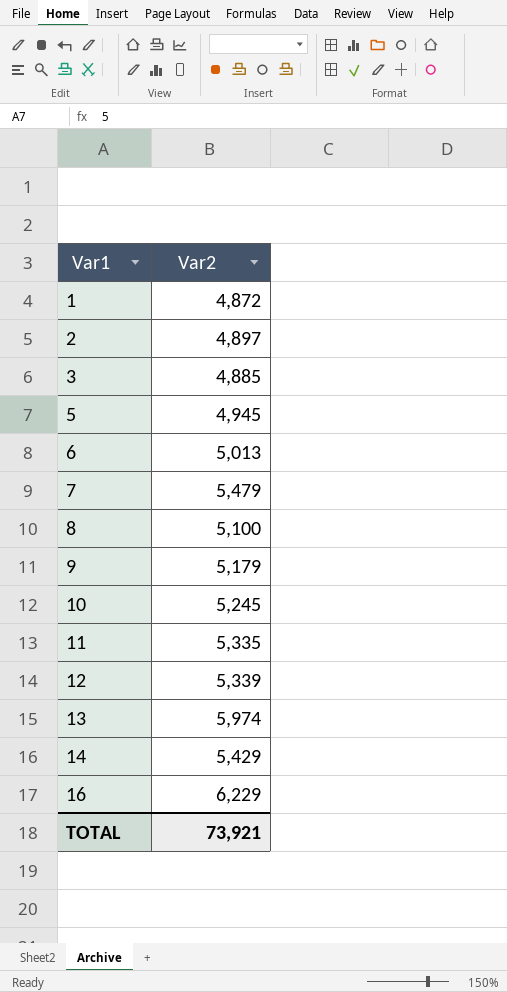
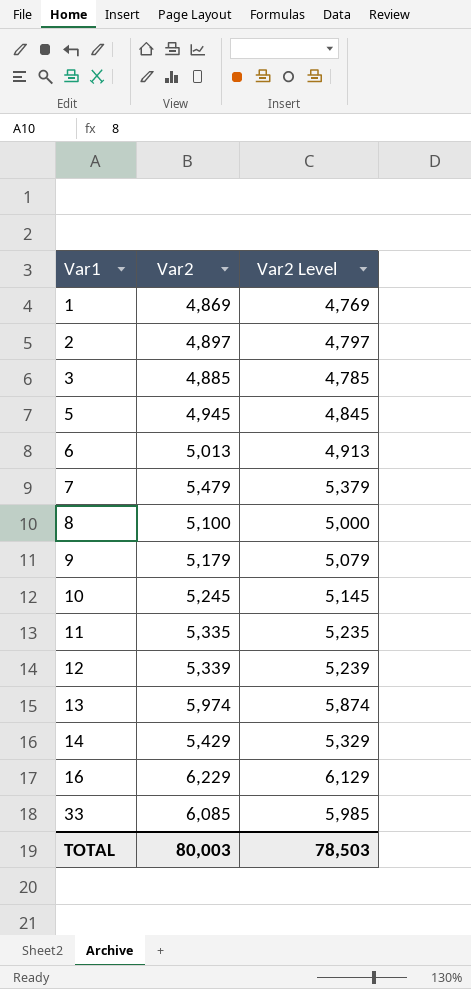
column Var2 Level | formula: none -> [Var2] - 100
1 | Var2: 4,872 -> 4,869
row 33: none -> 6,085 | 5,985
TOTAL | Var2: 73,921 -> 80,003

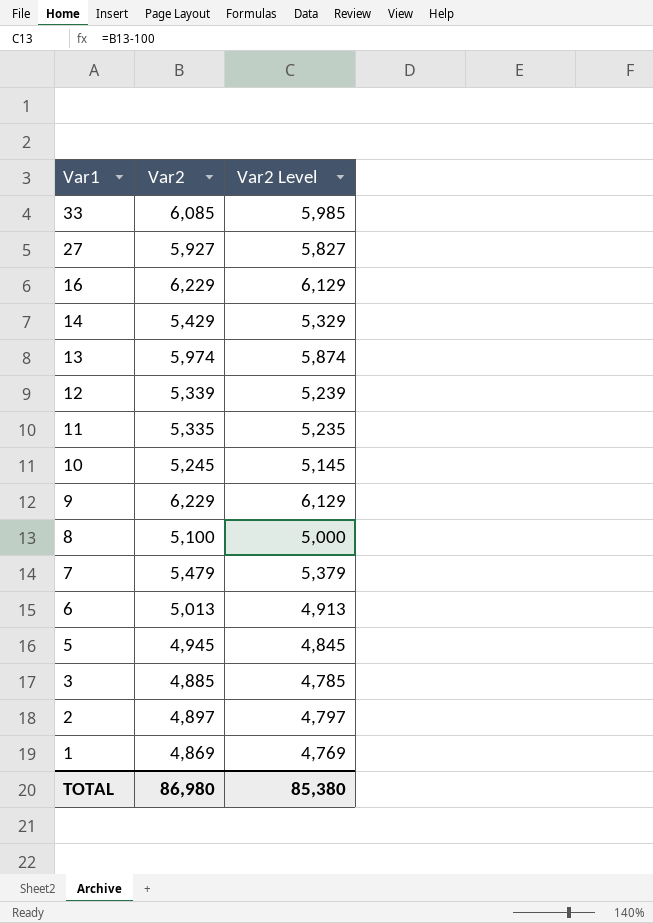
row order: Var1 ascending -> Var1 descending
row 27: none -> 5,927 | 5,827
9 | Var2: 5,179 -> 6,229
9 | Var2 Level: 5,079 -> 6,129
TOTAL | Var2: 80,003 -> 86,980
TOTAL | Var2 Level: 78,503 -> 85,380

